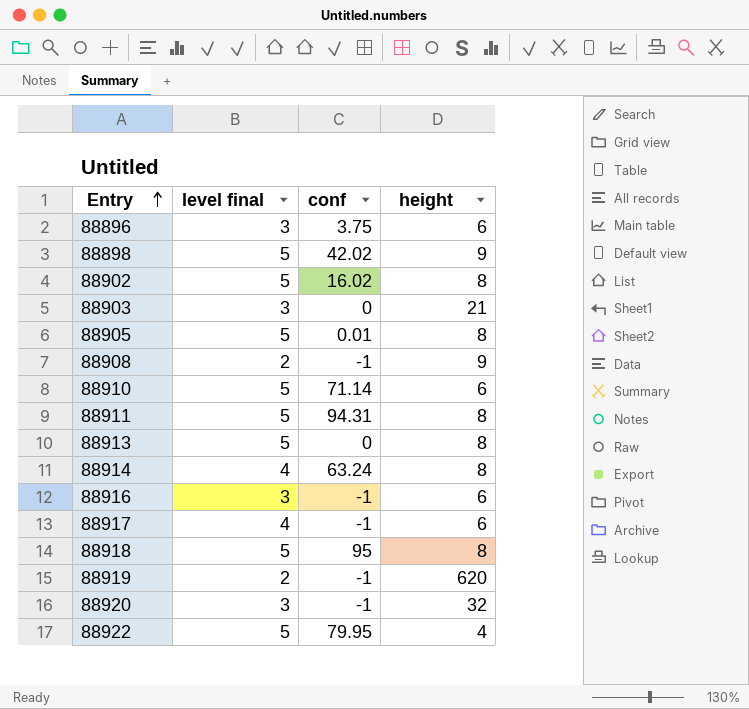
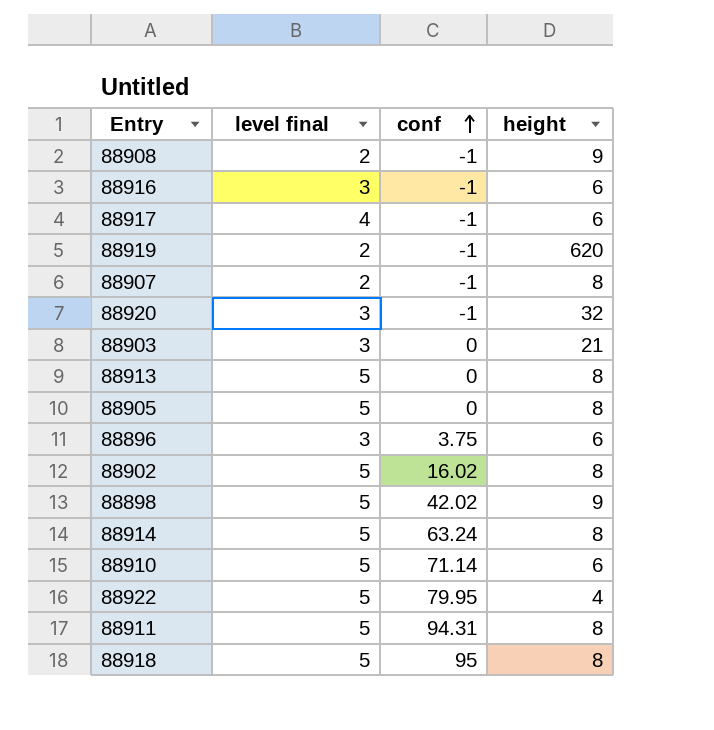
row order: Entry ascending -> conf ascending
row 88907: none -> 2 | -1 | 8
88905 | conf: 0.01 -> 0
88914 | level final: 4 -> 5

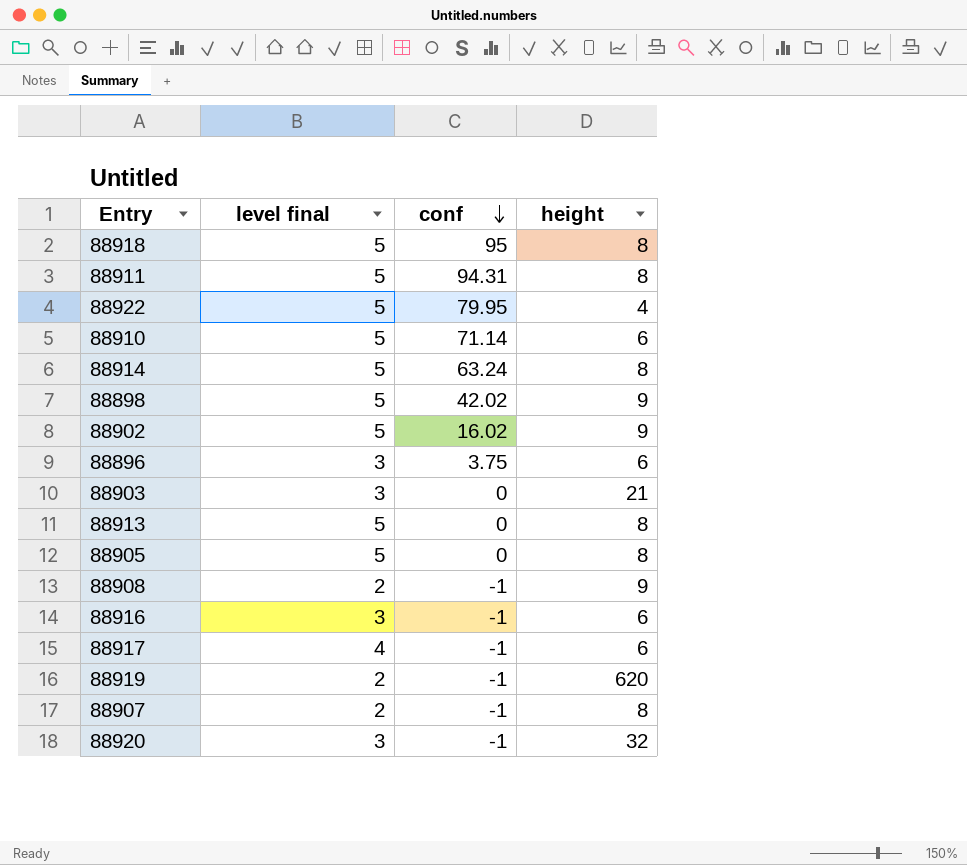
row order: conf ascending -> conf descending
88902 | height: 8 -> 9

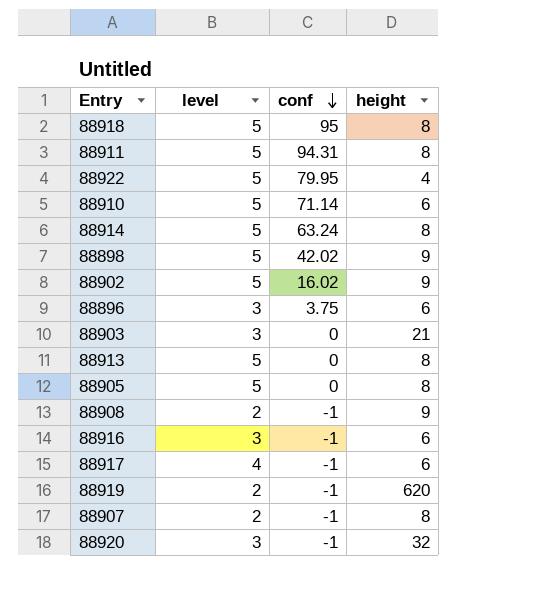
column name: level final -> level

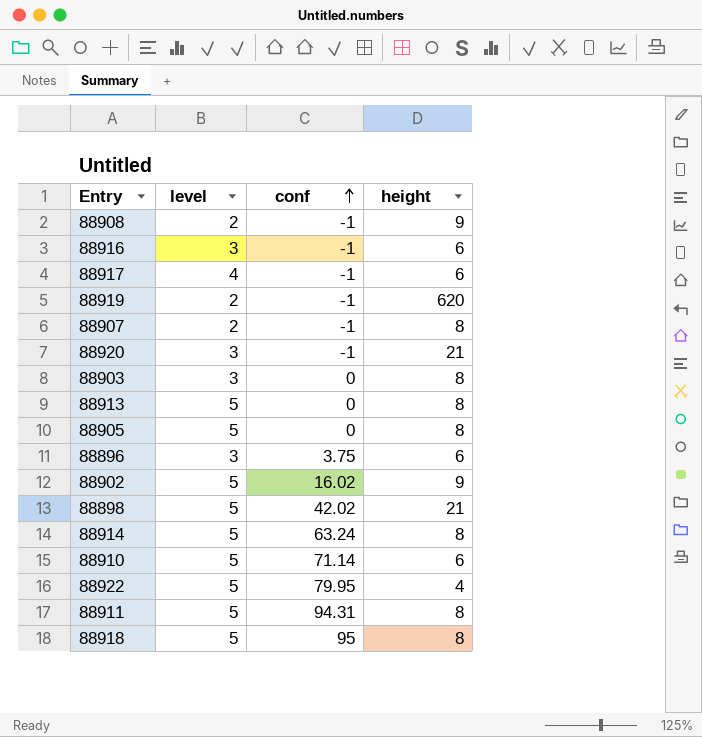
row order: conf descending -> conf ascending
88920 | height: 32 -> 21
88903 | height: 21 -> 8
88898 | height: 9 -> 21

